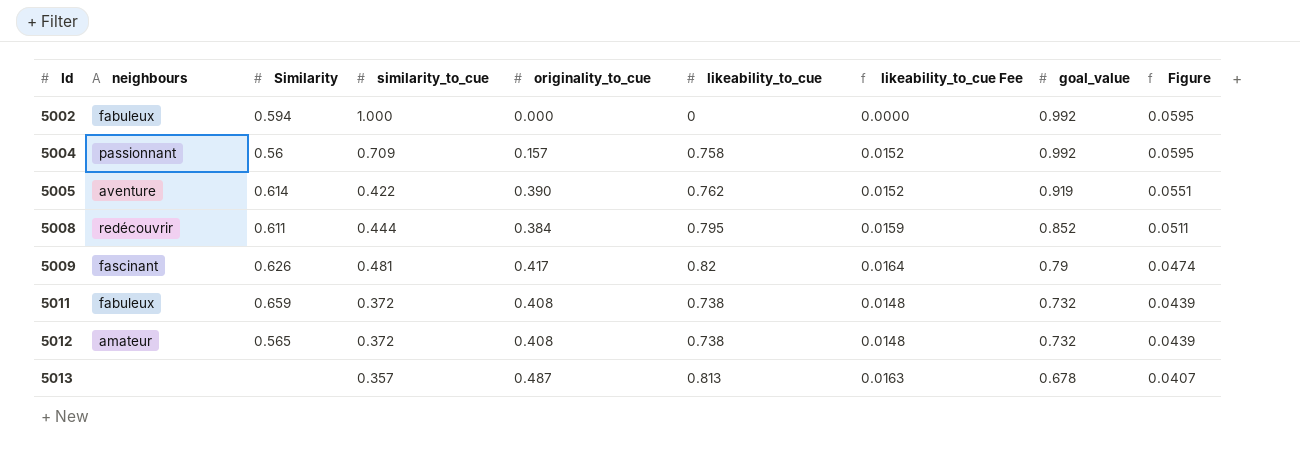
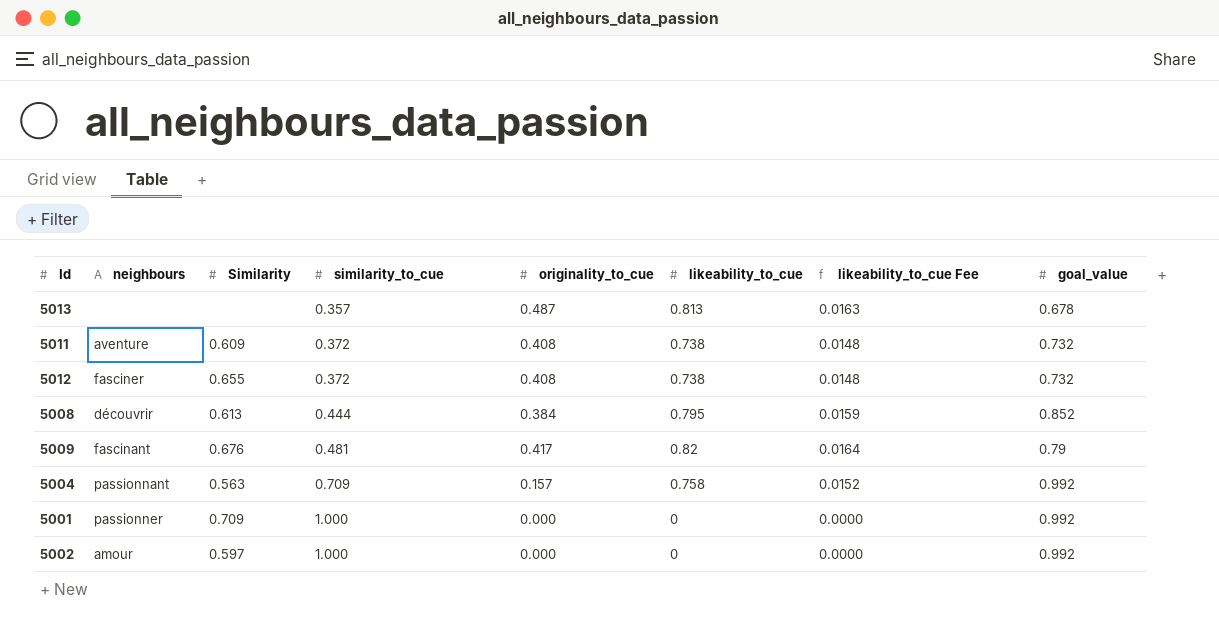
row order: Id ascending -> similarity_to_cue ascending
column Figure | formula: [goal_value] * 0.06 -> none
row 5005: aventure | 0.614 | 0.422 | 0.390 | 0.762 | 0.0152 | 0.919 | 0.0551 -> none
5011 | neighbours: fabuleux -> aventure
5011 | Similarity: 0.659 -> 0.609
5012 | neighbours: amateur -> fasciner
5012 | Similarity: 0.565 -> 0.655
5008 | neighbours: redécouvrir -> découvrir
5008 | Similarity: 0.611 -> 0.613
5009 | Similarity: 0.626 -> 0.676
5004 | Similarity: 0.56 -> 0.563
row 5001: none -> passionner | 0.709 | 1.000 | 0.000 | 0 | 0.0000 | 0.992
5002 | neighbours: fabuleux -> amour
5002 | Similarity: 0.594 -> 0.597

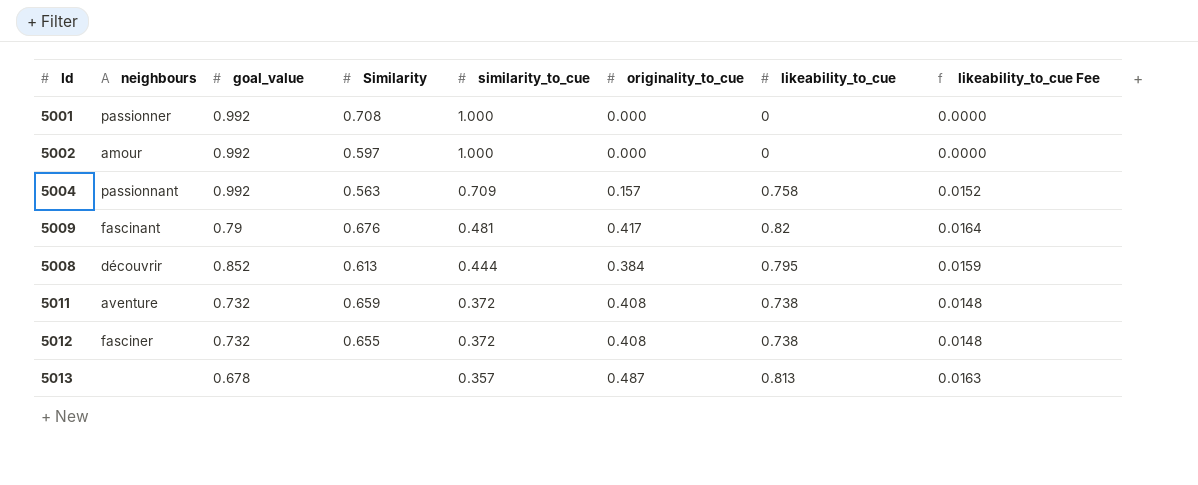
row order: similarity_to_cue ascending -> similarity_to_cue descending
column goal_value | position: 8 -> 3
5001 | Similarity: 0.709 -> 0.708
5011 | Similarity: 0.609 -> 0.659

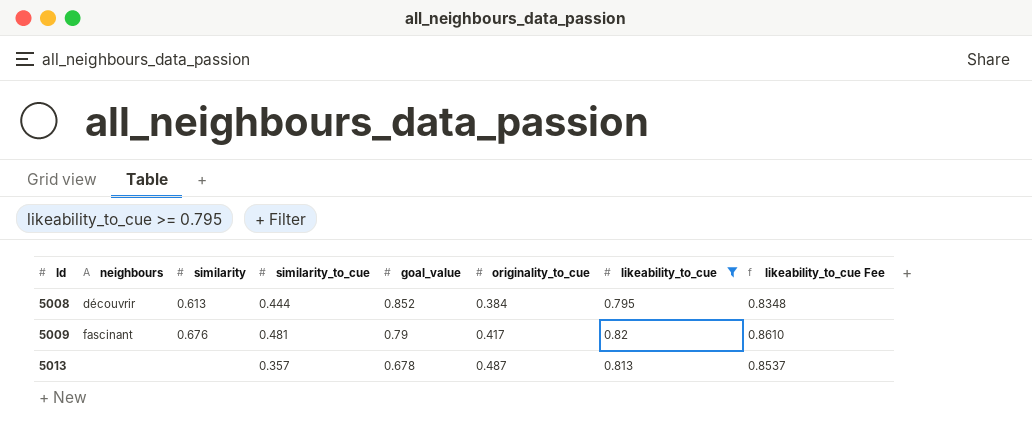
filter: none -> likeability_to_cue >= 0.795
row order: similarity_to_cue descending -> Id ascending
column name: Similarity -> similarity
column goal_value | position: 3 -> 5
column likeability_to_cue Fee | formula: [likeability_to_cue] * 0.02 -> [likeability_to_cue] * 1.05

